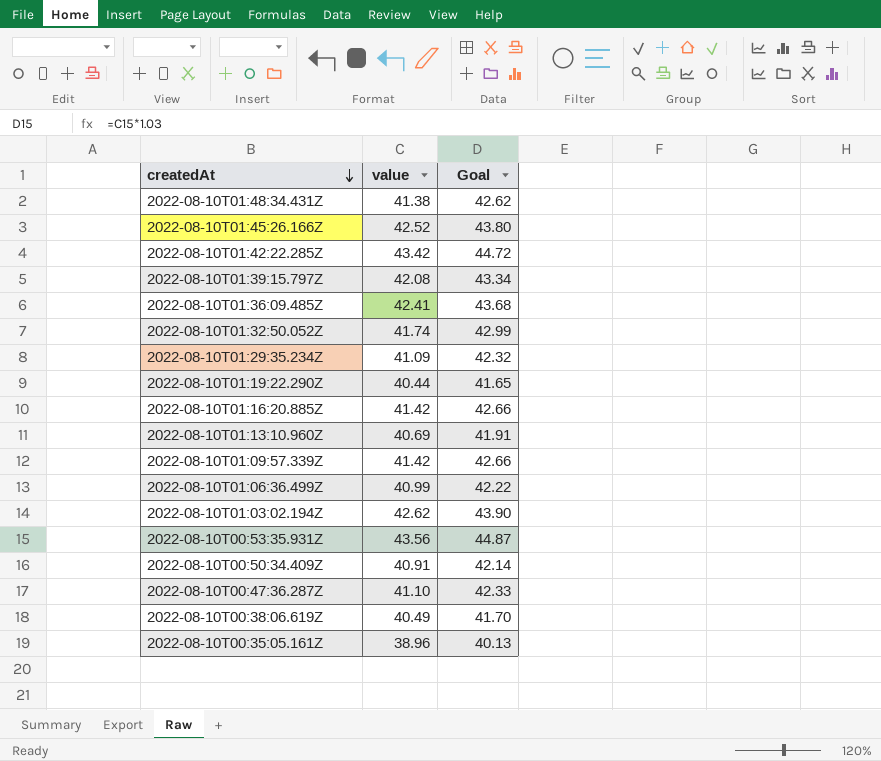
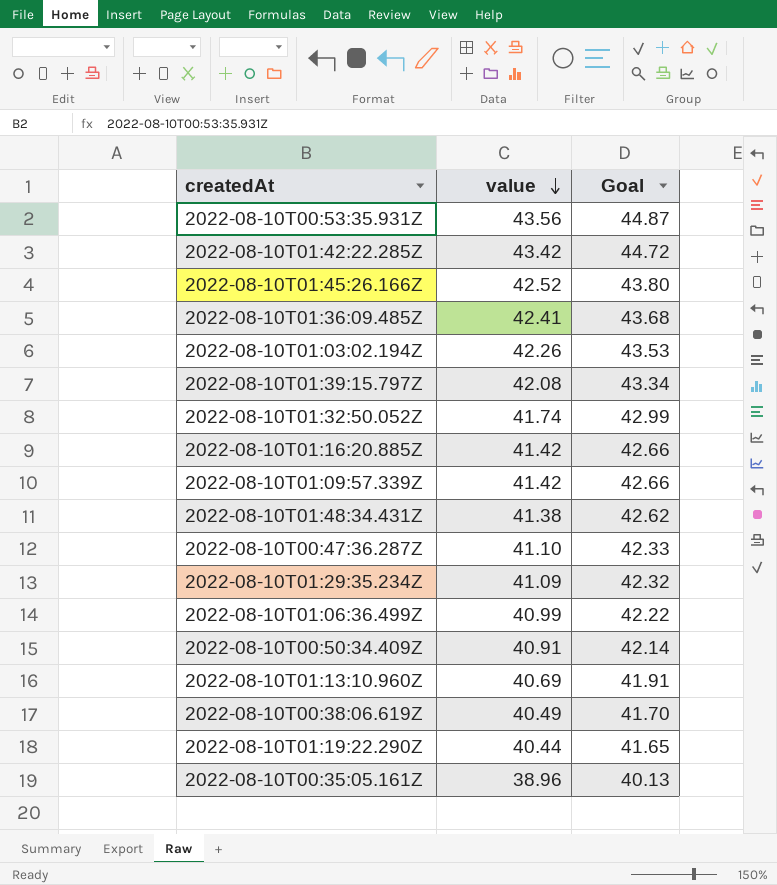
row order: createdAt descending -> value descending
2022-08-10T01:03:02.194Z | value: 42.62 -> 42.26
2022-08-10T01:03:02.194Z | Goal: 43.90 -> 43.53

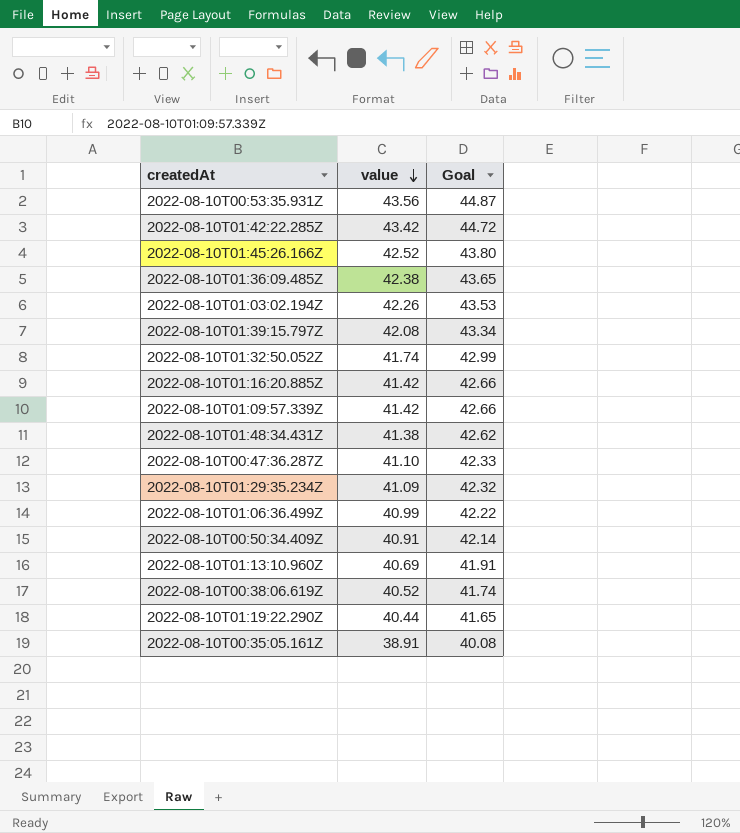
2022-08-10T01:36:09.485Z | value: 42.41 -> 42.38
2022-08-10T01:36:09.485Z | Goal: 43.68 -> 43.65
2022-08-10T00:38:06.619Z | value: 40.49 -> 40.52
2022-08-10T00:38:06.619Z | Goal: 41.70 -> 41.74
2022-08-10T00:35:05.161Z | value: 38.96 -> 38.91
2022-08-10T00:35:05.161Z | Goal: 40.13 -> 40.08

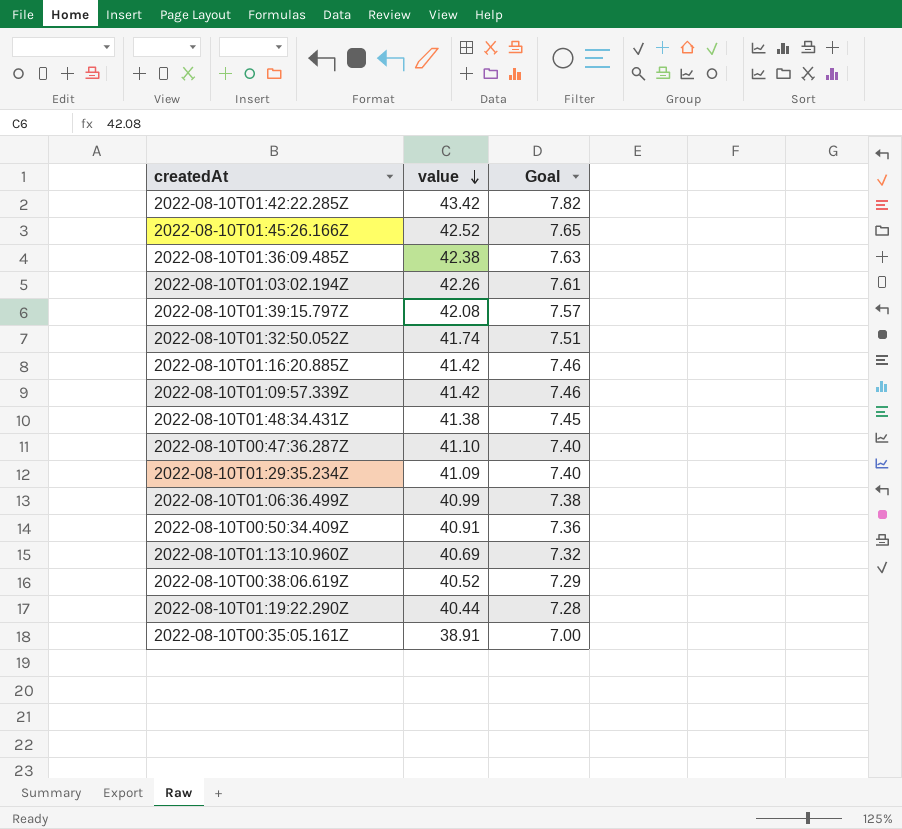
column Goal | formula: [value] * 1.03 -> [value] * 0.18
row 2022-08-10T00:53:35.931Z: 43.56 | 44.87 -> none

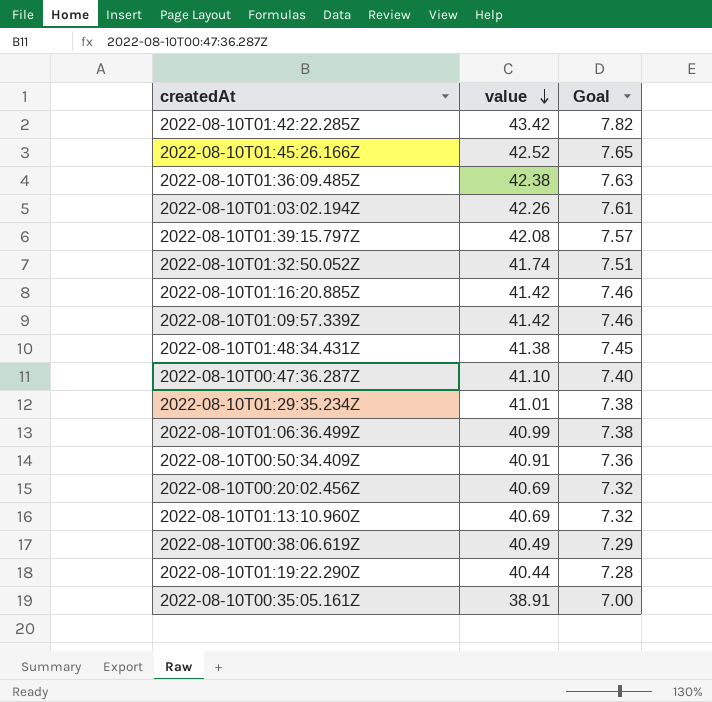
2022-08-10T01:29:35.234Z | value: 41.09 -> 41.01
2022-08-10T01:29:35.234Z | Goal: 7.40 -> 7.38
row 2022-08-10T00:20:02.456Z: none -> 40.69 | 7.32
2022-08-10T00:38:06.619Z | value: 40.52 -> 40.49

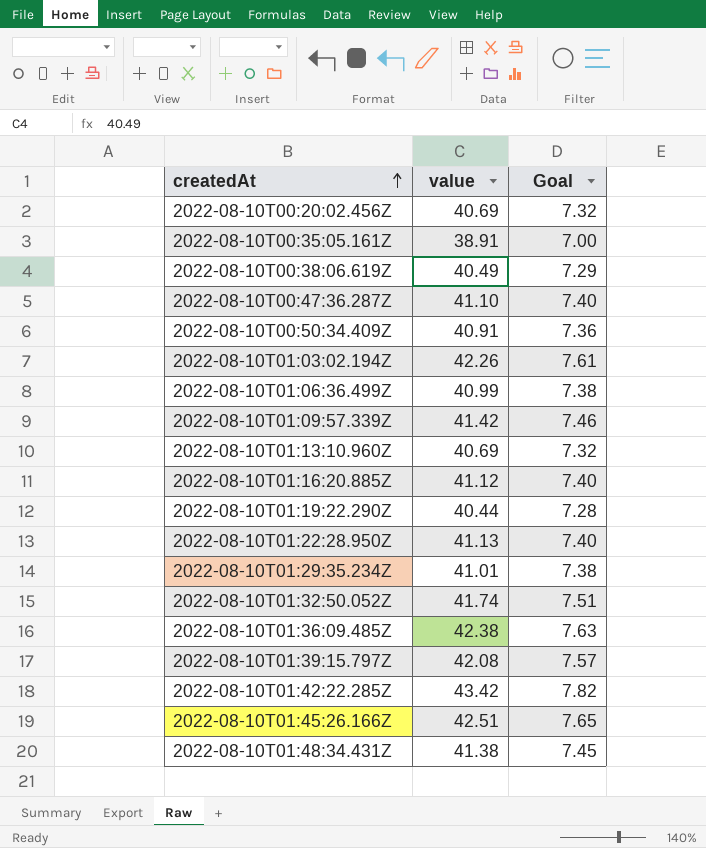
row order: value descending -> createdAt ascending
2022-08-10T01:16:20.885Z | value: 41.42 -> 41.12
2022-08-10T01:16:20.885Z | Goal: 7.46 -> 7.40
row 2022-08-10T01:22:28.950Z: none -> 41.13 | 7.40
2022-08-10T01:45:26.166Z | value: 42.52 -> 42.51

